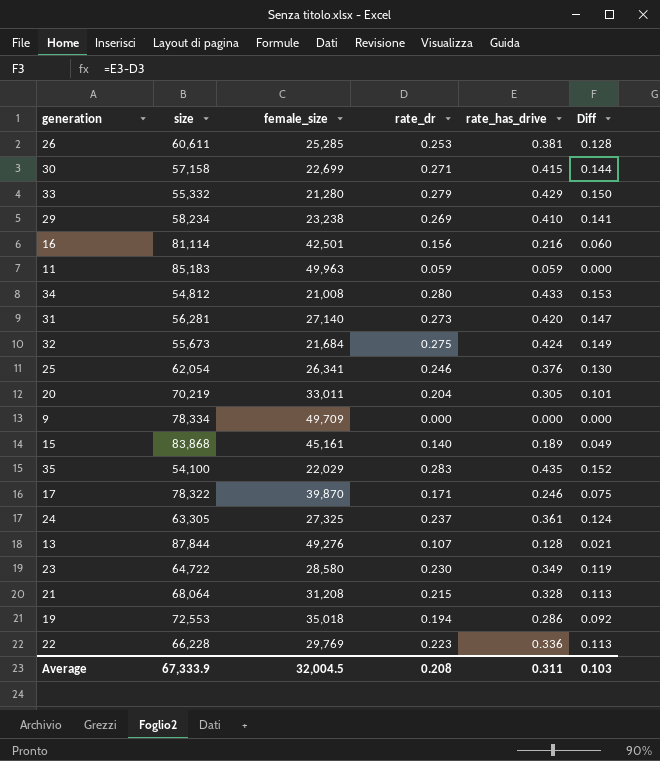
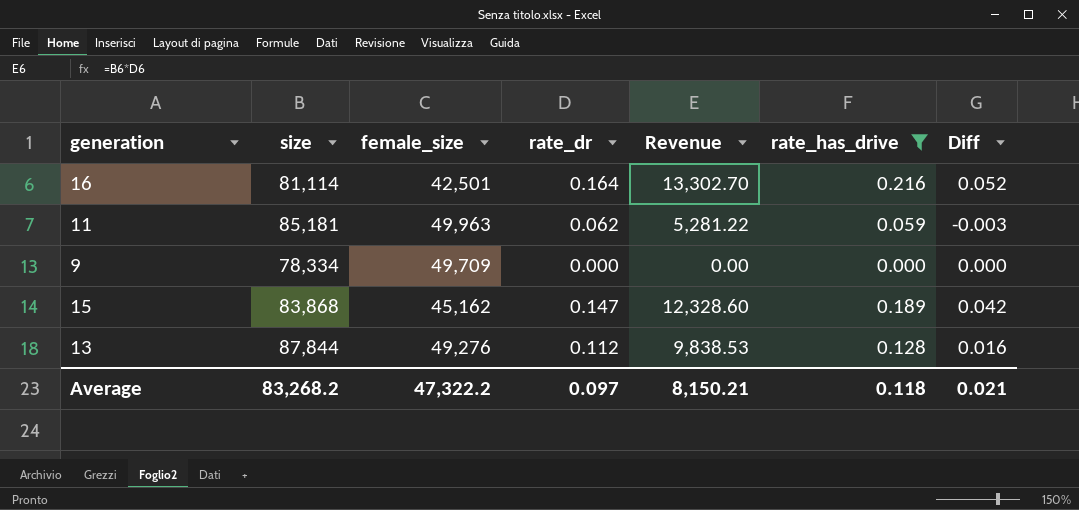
filter: none -> rate_has_drive <= 0.216
column Revenue | formula: none -> [size] * [rate_dr]
16 | rate_dr: 0.156 -> 0.164
16 | Diff: 0.060 -> 0.052
11 | size: 85,183 -> 85,181
11 | rate_dr: 0.059 -> 0.062
11 | Diff: 0.000 -> -0.003
15 | female_size: 45,161 -> 45,162
15 | rate_dr: 0.140 -> 0.147
15 | Diff: 0.049 -> 0.042
13 | rate_dr: 0.107 -> 0.112
13 | Diff: 0.021 -> 0.016
Average | size: 67,333.9 -> 83,268.2
Average | female_size: 32,004.5 -> 47,322.2
Average | rate_dr: 0.208 -> 0.097
Average | rate_has_drive: 0.311 -> 0.118
Average | Diff: 0.103 -> 0.021

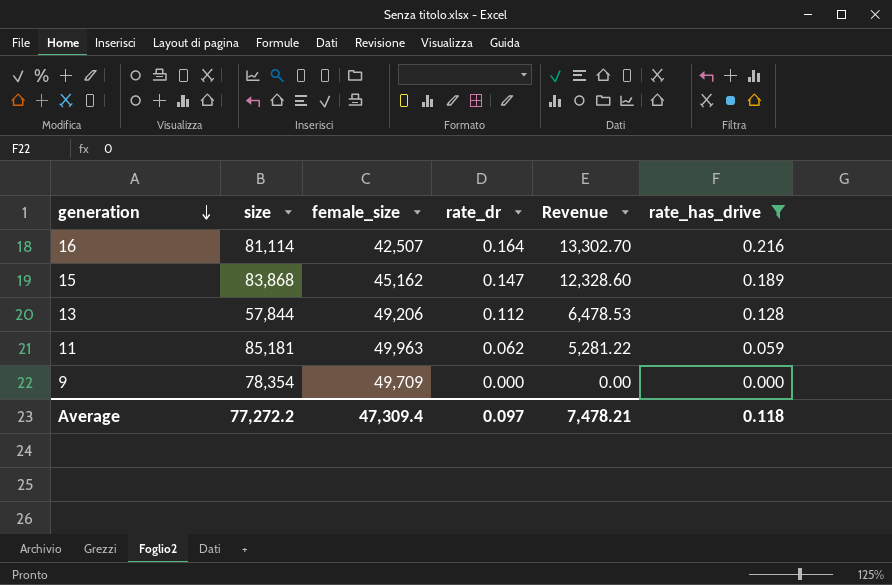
row order: none -> generation descending
column Diff | formula: [rate_has_drive] - [rate_dr] -> none
16 | female_size: 42,501 -> 42,507
13 | size: 87,844 -> 57,844
13 | female_size: 49,276 -> 49,206
13 | Revenue: 9,838.53 -> 6,478.53
9 | size: 78,334 -> 78,354
Average | size: 83,268.2 -> 77,272.2
Average | female_size: 47,322.2 -> 47,309.4
Average | Revenue: 8,150.21 -> 7,478.21

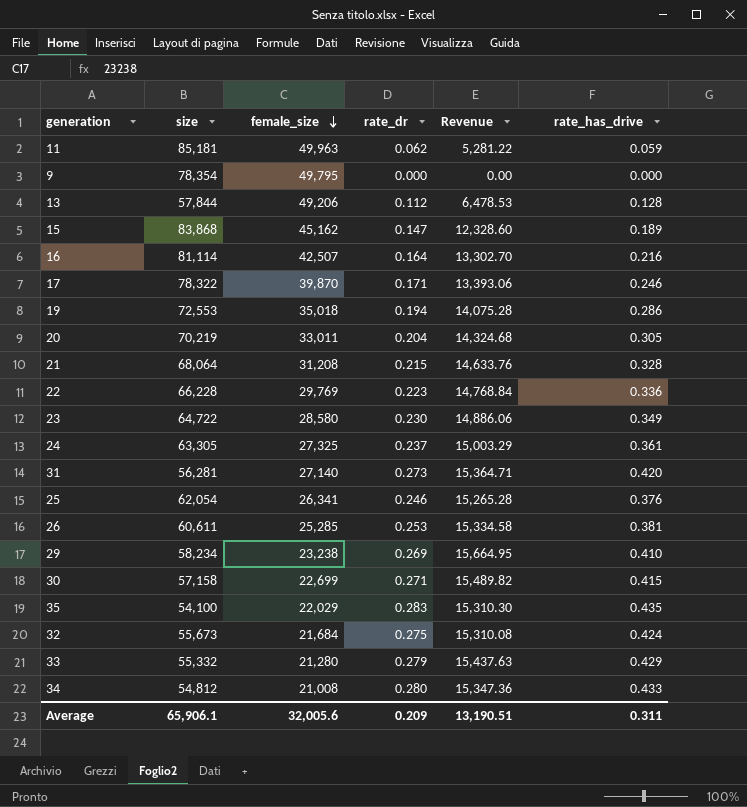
filter: rate_has_drive <= 0.216 -> none
row order: generation descending -> female_size descending
9 | female_size: 49,709 -> 49,795
Average | size: 77,272.2 -> 65,906.1
Average | female_size: 47,309.4 -> 32,005.6
Average | rate_dr: 0.097 -> 0.209
Average | Revenue: 7,478.21 -> 13,190.51
Average | rate_has_drive: 0.118 -> 0.311

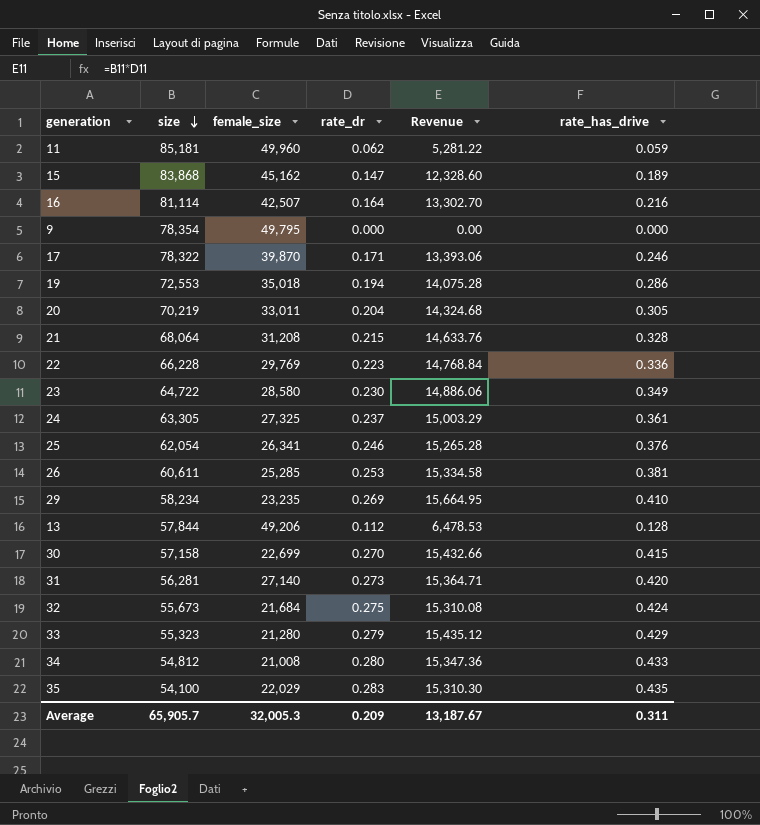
row order: female_size descending -> size descending
11 | female_size: 49,963 -> 49,960
29 | female_size: 23,238 -> 23,235
30 | rate_dr: 0.271 -> 0.270
30 | Revenue: 15,489.82 -> 15,432.66
33 | size: 55,332 -> 55,323
33 | Revenue: 15,437.63 -> 15,435.12
Average | size: 65,906.1 -> 65,905.7
Average | female_size: 32,005.6 -> 32,005.3
Average | Revenue: 13,190.51 -> 13,187.67

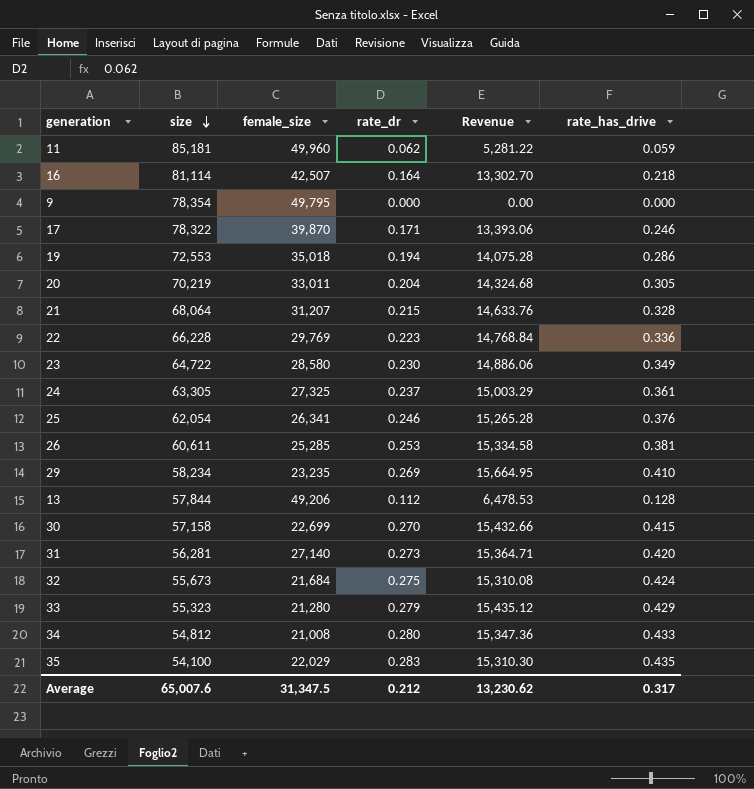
row 15: 83,868 | 45,162 | 0.147 | 12,328.60 | 0.189 -> none
16 | rate_has_drive: 0.216 -> 0.218
21 | female_size: 31,208 -> 31,207
Average | size: 65,905.7 -> 65,007.6
Average | female_size: 32,005.3 -> 31,347.5
Average | rate_dr: 0.209 -> 0.212
Average | Revenue: 13,187.67 -> 13,230.62
Average | rate_has_drive: 0.311 -> 0.317

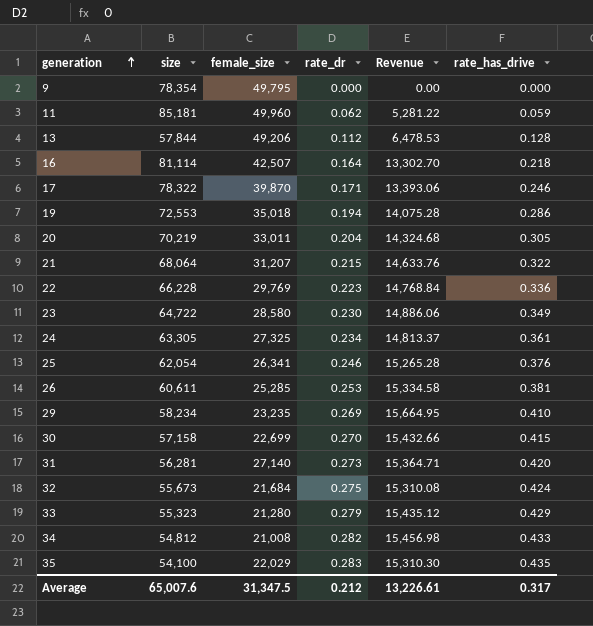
row order: size descending -> generation ascending
21 | rate_has_drive: 0.328 -> 0.322
24 | rate_dr: 0.237 -> 0.234
24 | Revenue: 15,003.29 -> 14,813.37
34 | rate_dr: 0.280 -> 0.282
34 | Revenue: 15,347.36 -> 15,456.98
Average | Revenue: 13,230.62 -> 13,226.61

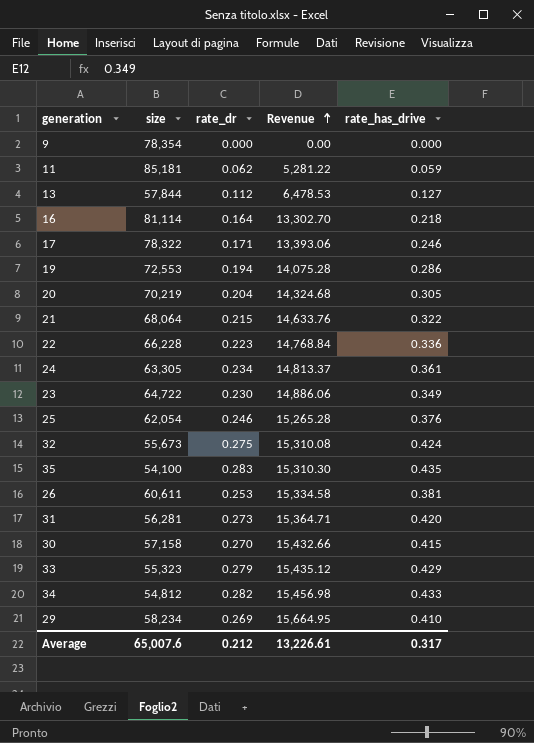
row order: generation ascending -> Revenue ascending
column female_size | position: 3 -> none
13 | rate_has_drive: 0.128 -> 0.127

